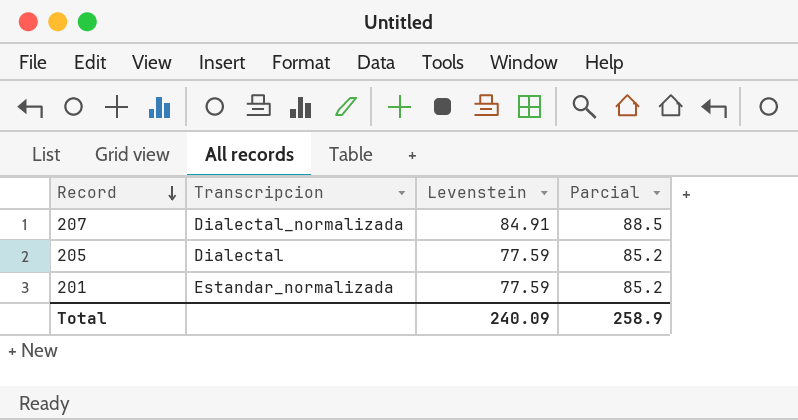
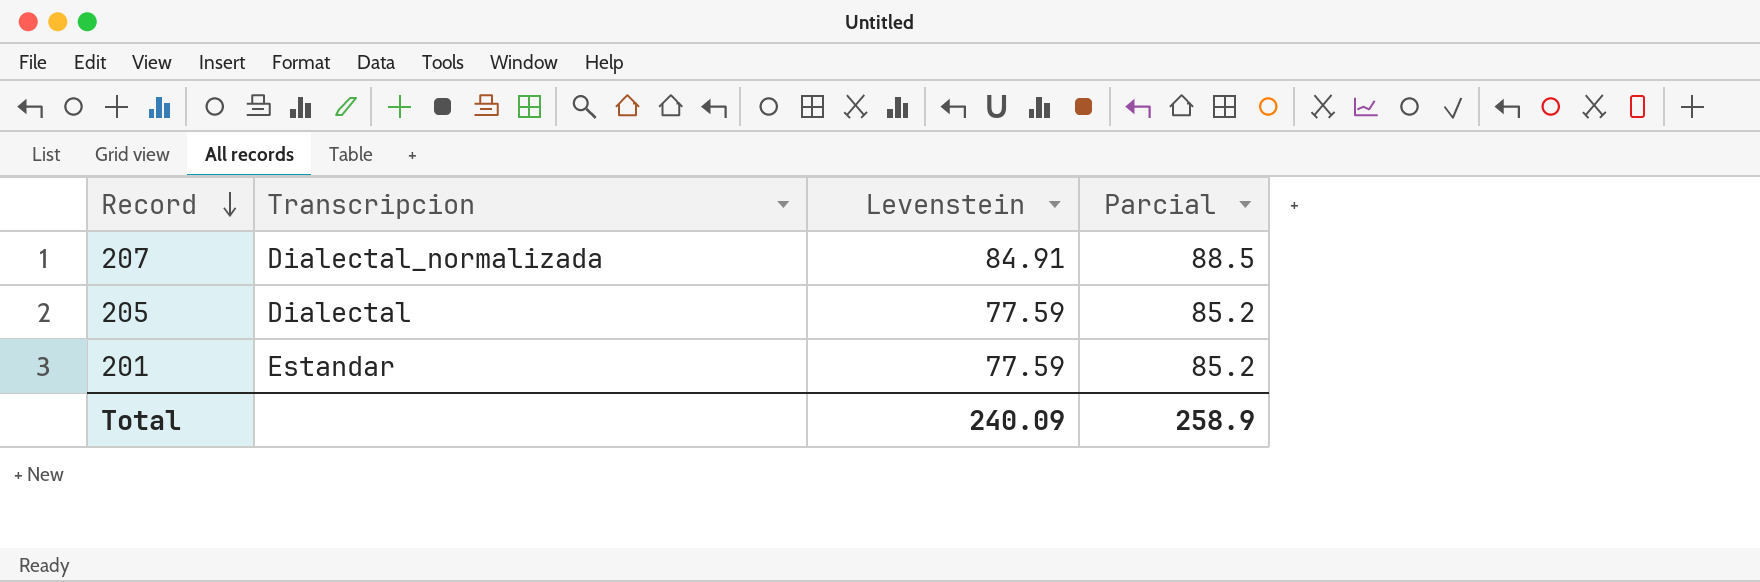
201 | Transcripcion: Estandar_normalizada -> Estandar

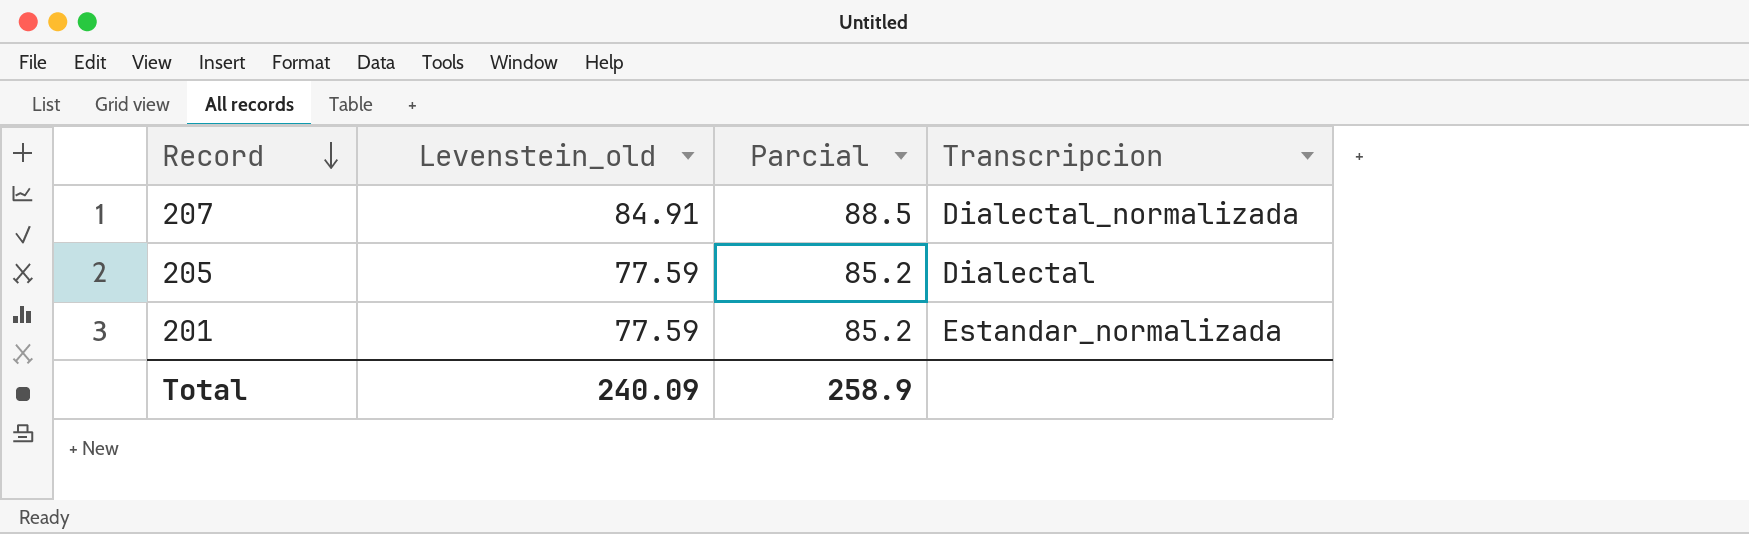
column name: Levenstein -> Levenstein_old
column Transcripcion | position: 2 -> 4
201 | Transcripcion: Estandar -> Estandar_normalizada

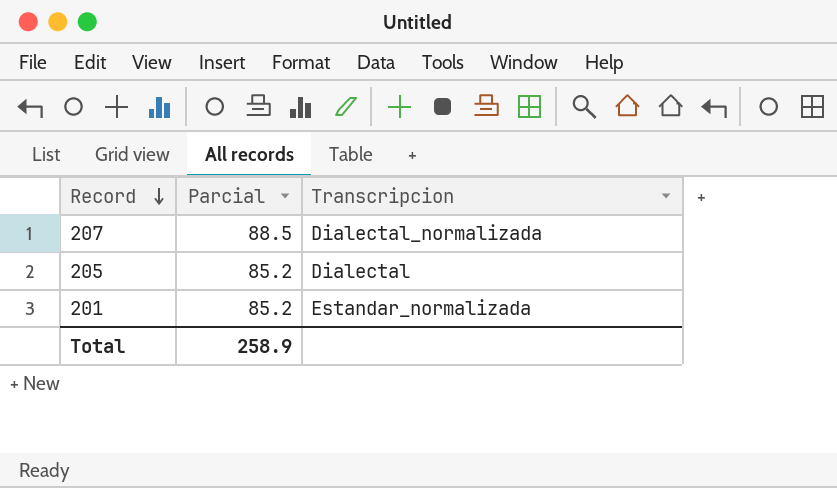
column Levenstein_old | position: 2 -> none

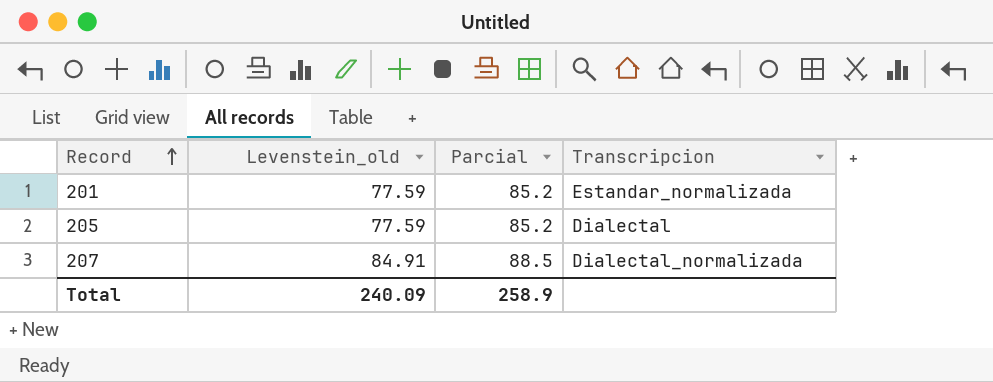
row order: Record descending -> Record ascending
column Levenstein_old | position: none -> 2

